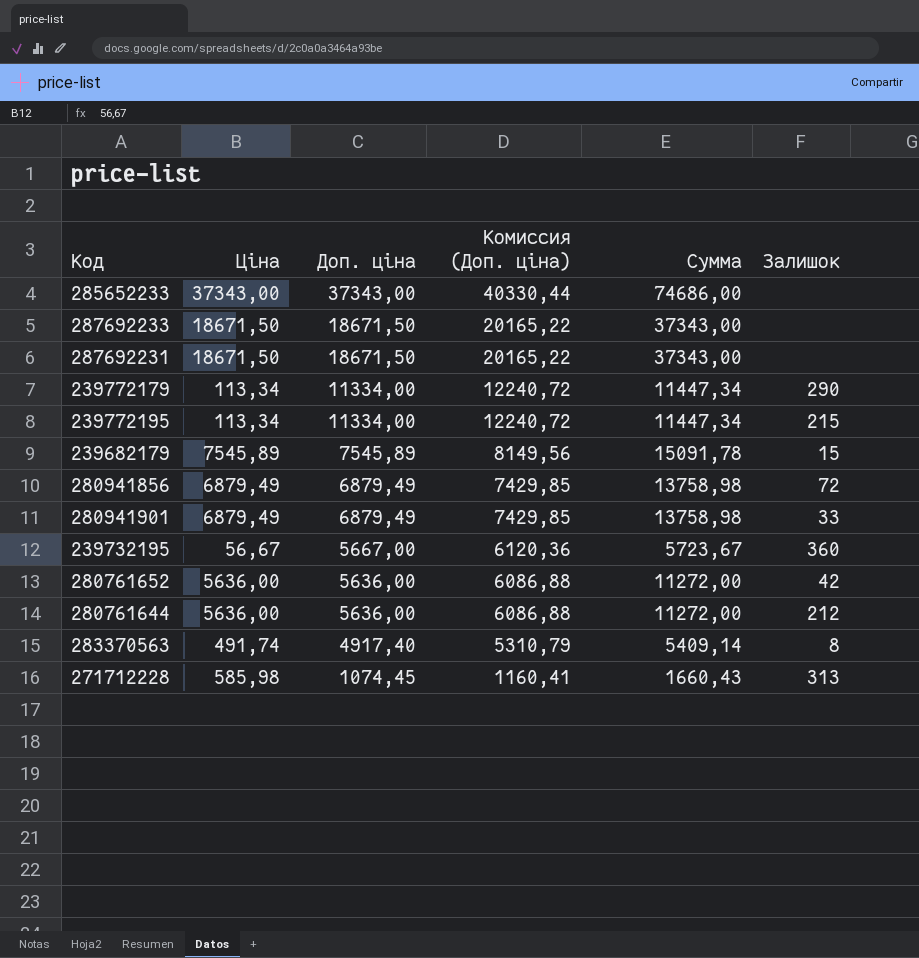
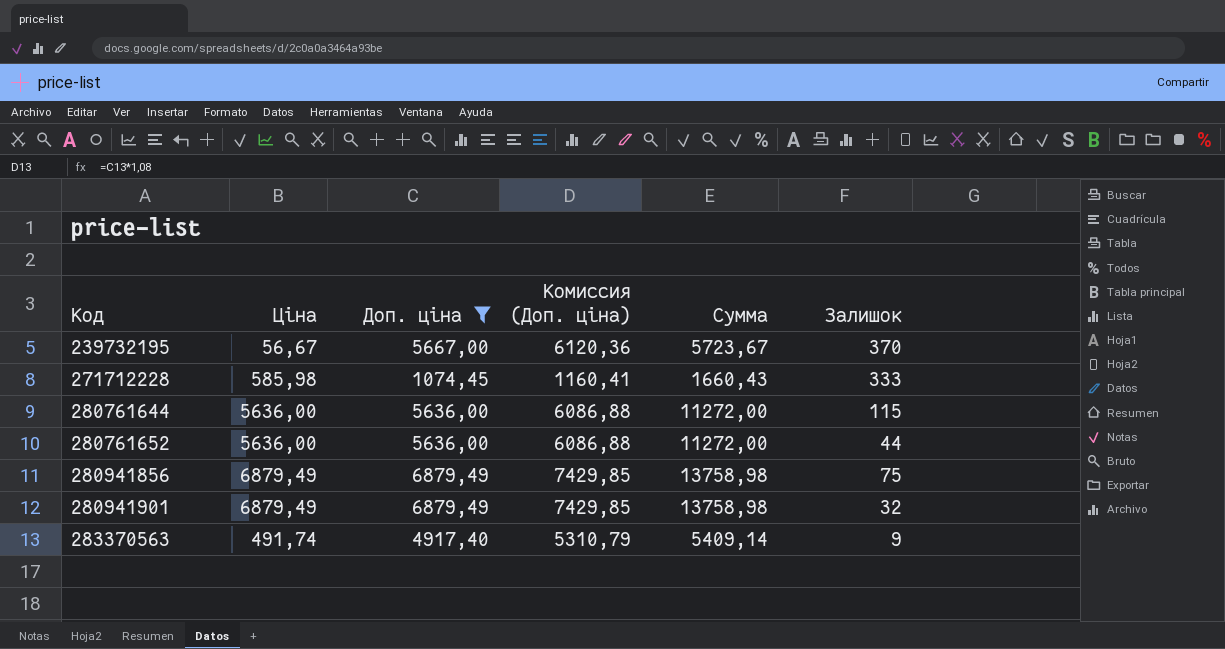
filter: none -> Доп. ціна <= 6879,49
row order: Доп. ціна descending -> Код ascending
239732195 | Залишок: 360 -> 370
271712228 | Залишок: 313 -> 333
280761644 | Залишок: 212 -> 115
280761652 | Залишок: 42 -> 44
280941856 | Залишок: 72 -> 75
280941901 | Залишок: 33 -> 32
283370563 | Залишок: 8 -> 9

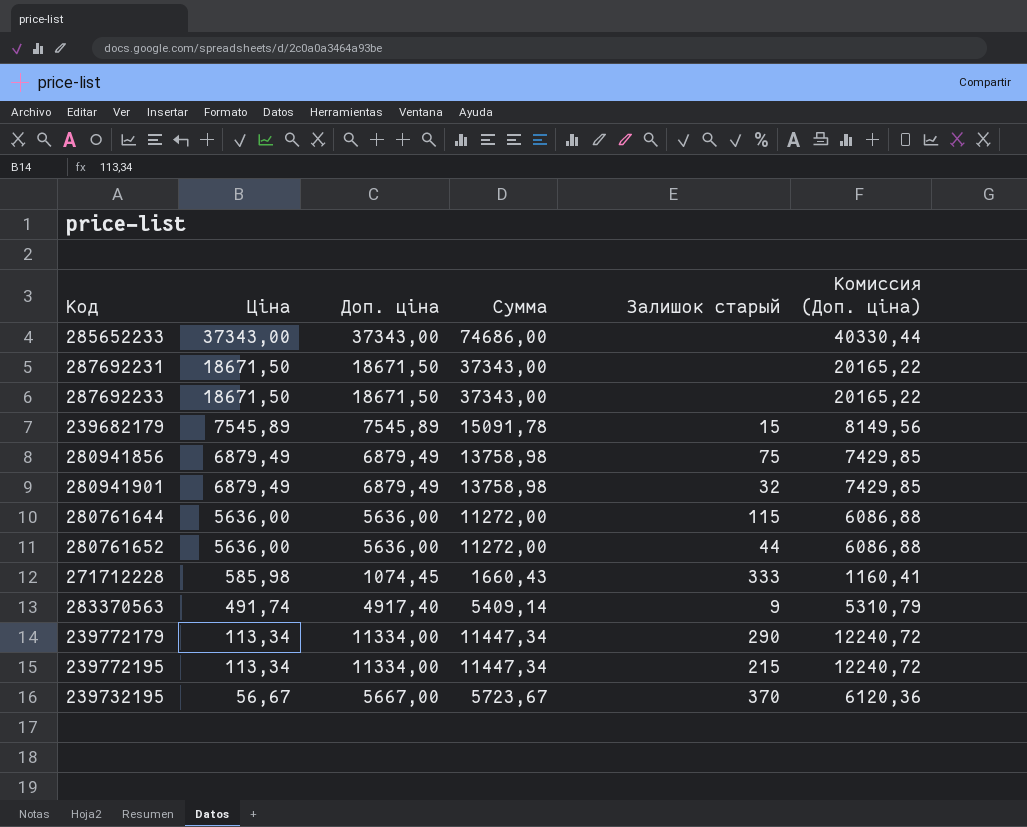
filter: Доп. ціна <= 6879,49 -> none
row order: Код ascending -> Ціна descending
column name: Залишок -> Залишок старый
column Комиссия (Доп. ціна) | position: 4 -> 6

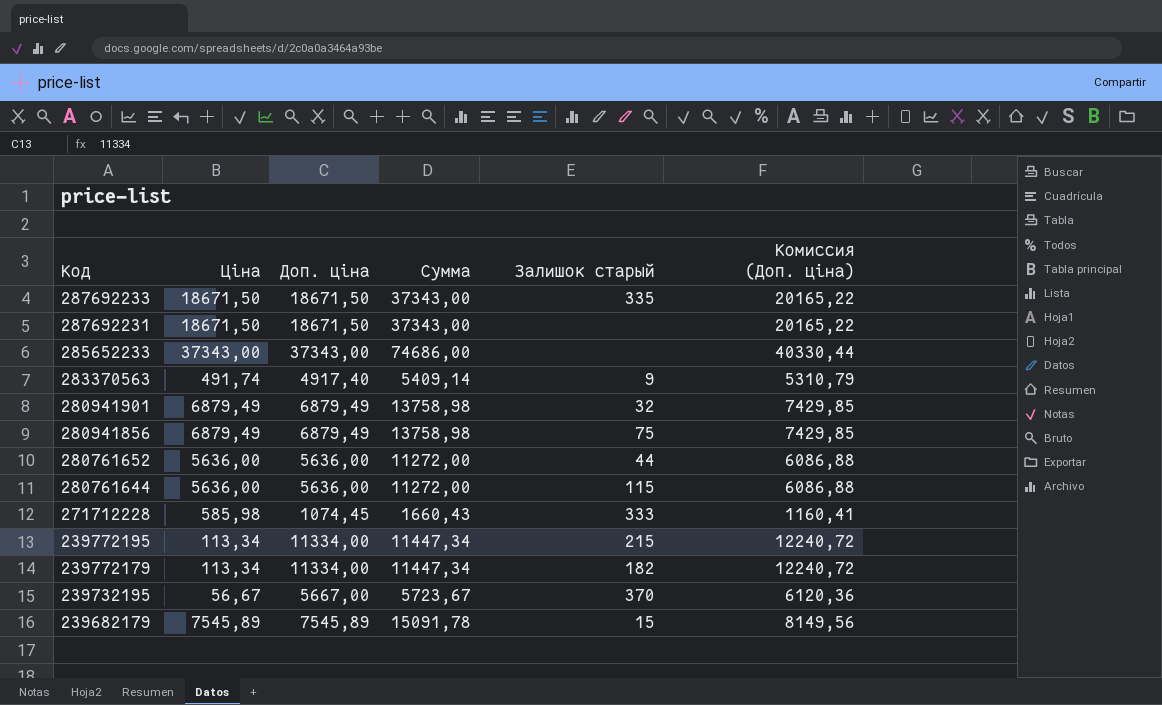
row order: Ціна descending -> Код descending
287692233 | Залишок старый: none -> 335
239772179 | Залишок старый: 290 -> 182

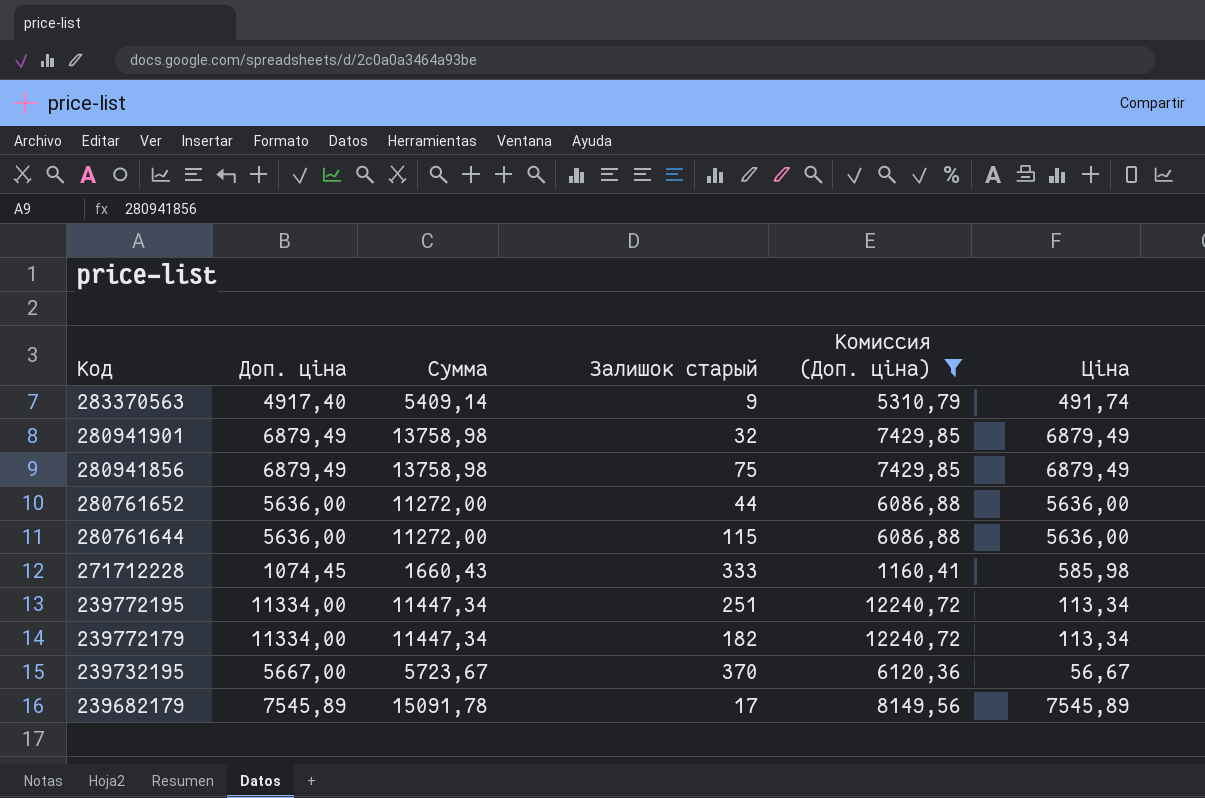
filter: none -> Комиссия (Доп. ціна) <= 12240,72
column Ціна | position: 2 -> 6
239772195 | Залишок старый: 215 -> 251
239682179 | Залишок старый: 15 -> 17

